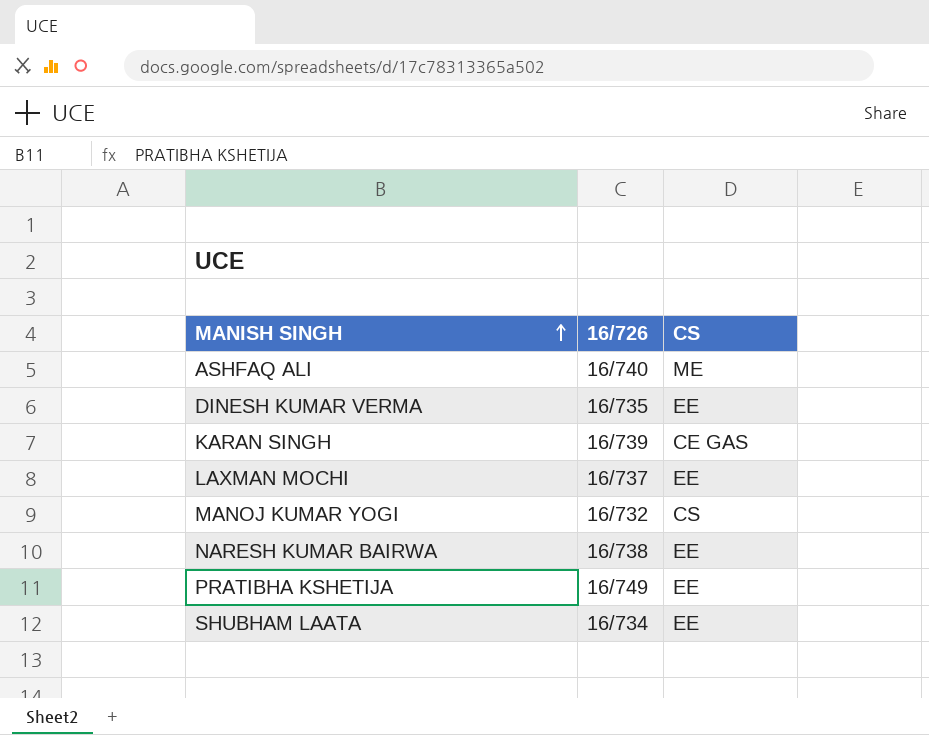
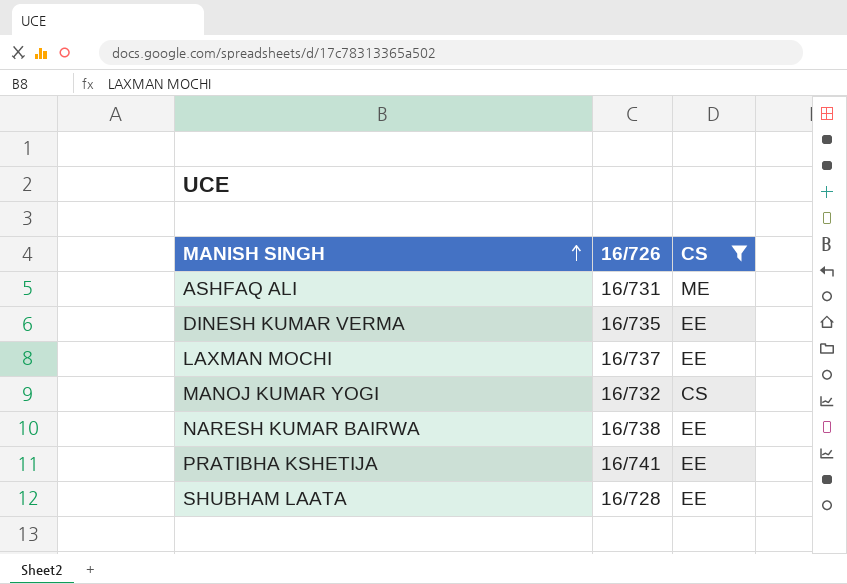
filter: none -> CS != CE GAS
ASHFAQ ALI | 16/726: 16/740 -> 16/731
PRATIBHA KSHETIJA | 16/726: 16/749 -> 16/741
SHUBHAM LAATA | 16/726: 16/734 -> 16/728

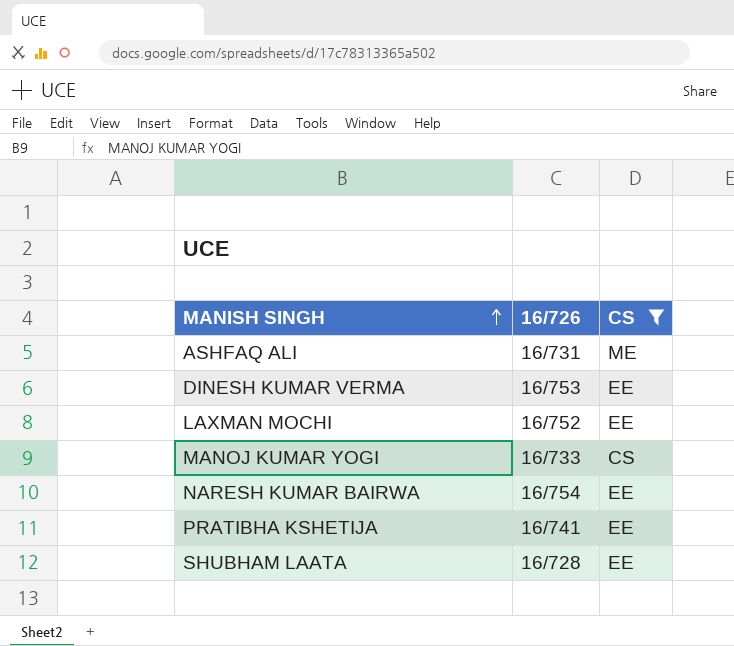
DINESH KUMAR VERMA | 16/726: 16/735 -> 16/753
LAXMAN MOCHI | 16/726: 16/737 -> 16/752
MANOJ KUMAR YOGI | 16/726: 16/732 -> 16/733
NARESH KUMAR BAIRWA | 16/726: 16/738 -> 16/754

